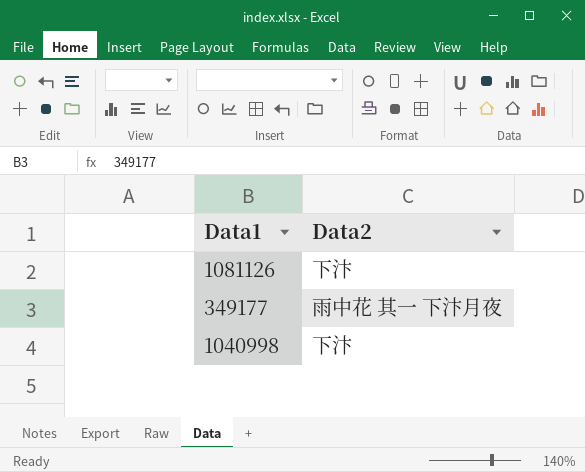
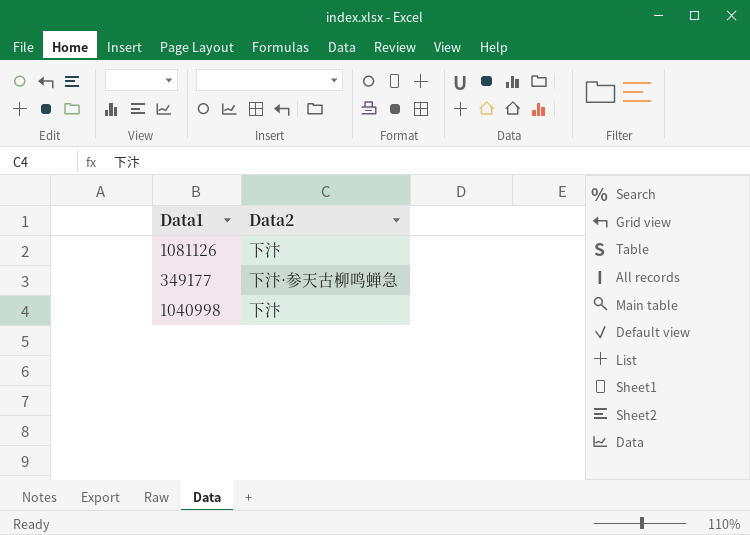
349177 | Data2: 雨中花 其一 下汴月夜 -> 下汴·参天古柳鸣蝉急

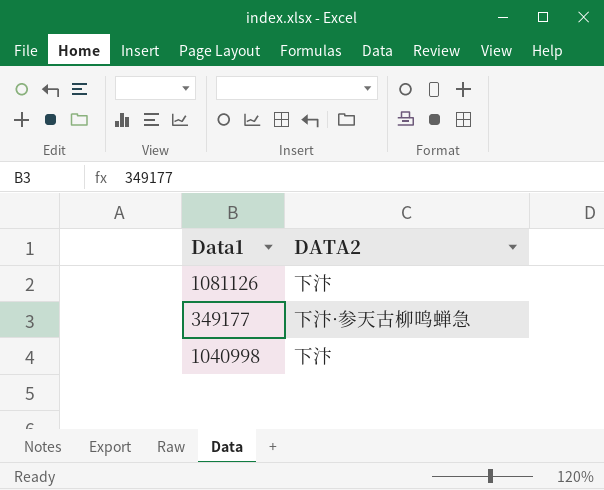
column name: Data2 -> DATA2

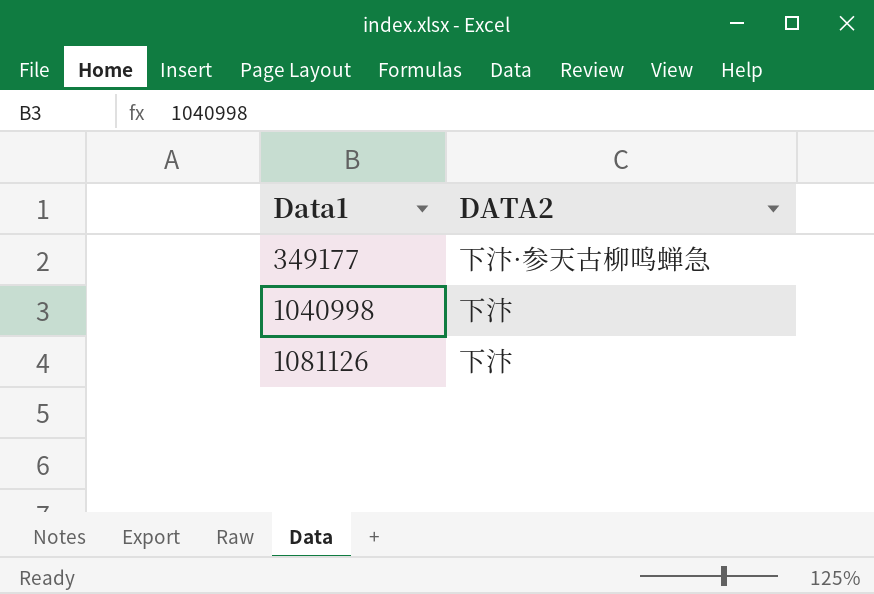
row order: none -> Data1 ascending

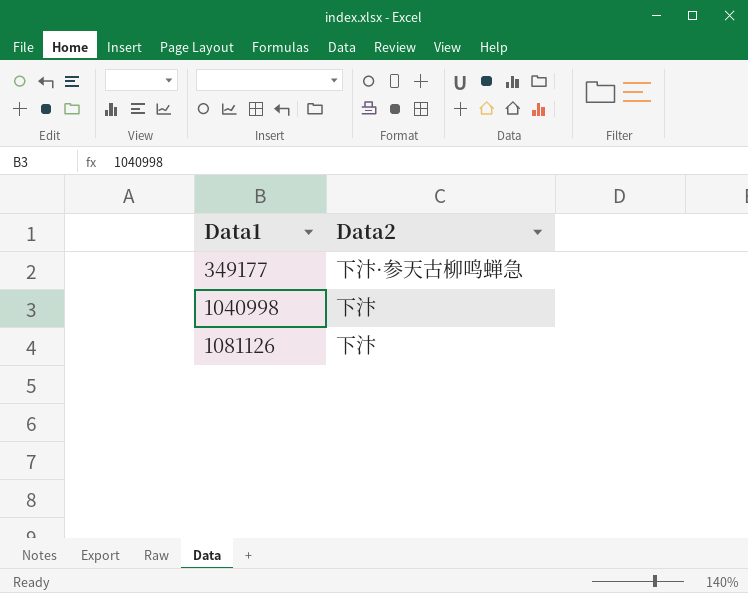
column name: DATA2 -> Data2

